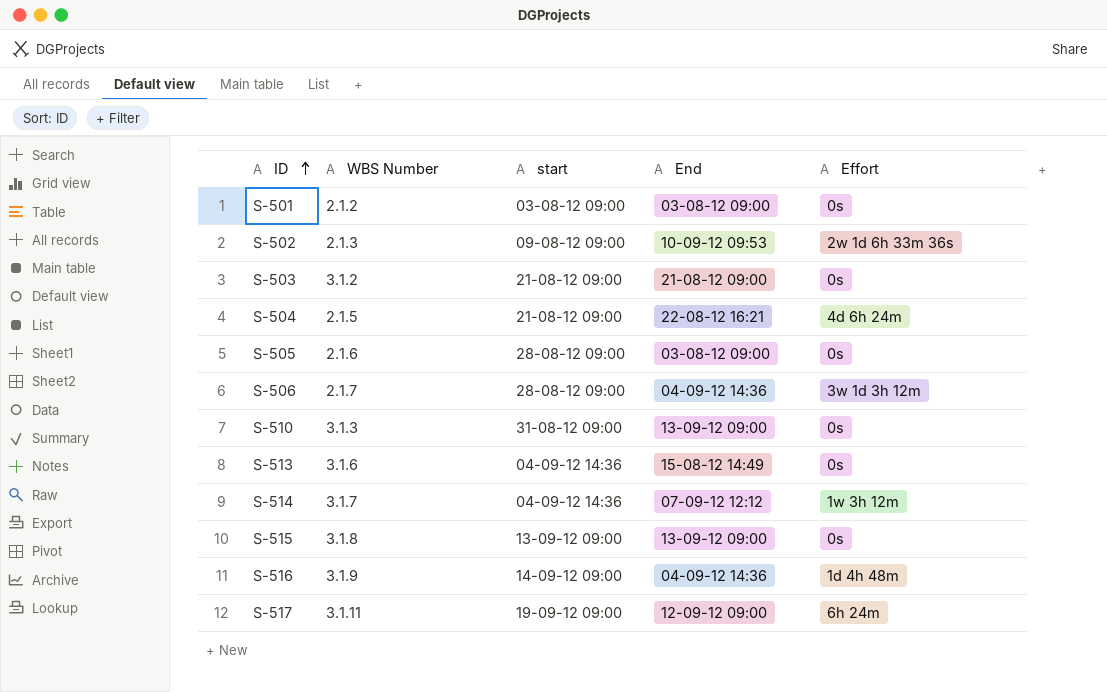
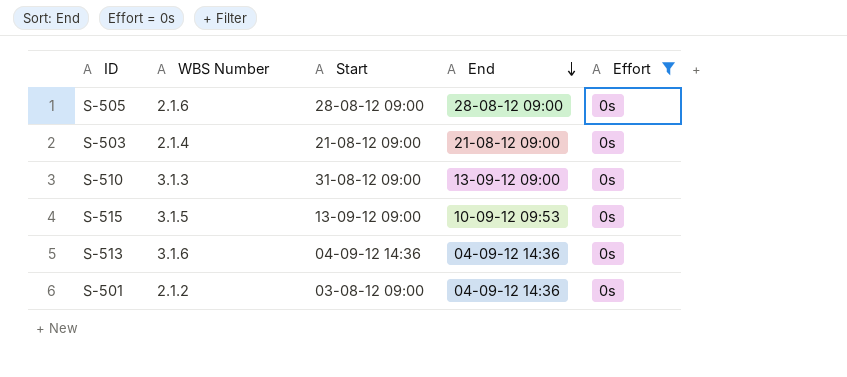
filter: none -> Effort = 0s
row order: ID ascending -> End descending
column name: start -> Start
S-505 | End: 03-08-12 09:00 -> 28-08-12 09:00
S-503 | WBS Number: 3.1.2 -> 2.1.4
S-515 | WBS Number: 3.1.8 -> 3.1.5
S-515 | End: 13-09-12 09:00 -> 10-09-12 09:53
S-513 | End: 15-08-12 14:49 -> 04-09-12 14:36
S-501 | End: 03-08-12 09:00 -> 04-09-12 14:36

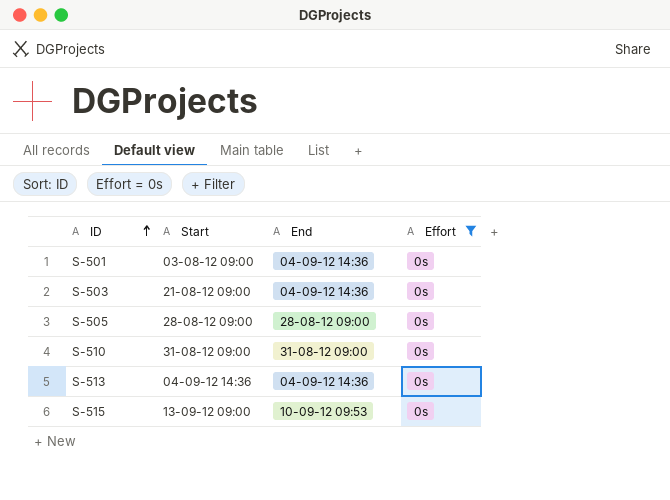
row order: End descending -> ID ascending
column WBS Number | position: 2 -> none
S-503 | End: 21-08-12 09:00 -> 04-09-12 14:36
S-510 | End: 13-09-12 09:00 -> 31-08-12 09:00

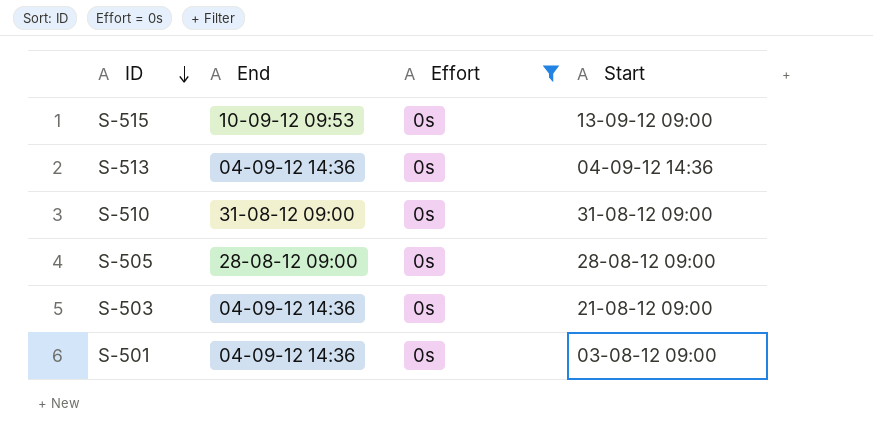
row order: ID ascending -> ID descending
column Start | position: 2 -> 4

